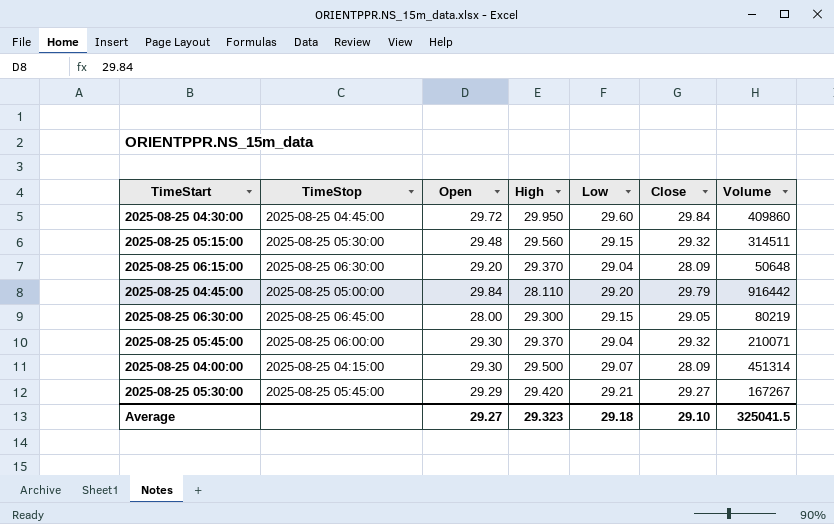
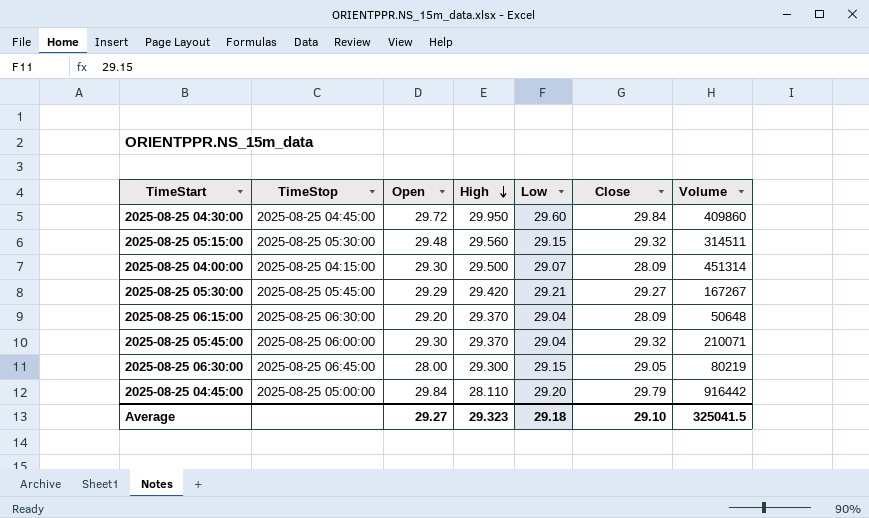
row order: none -> High descending

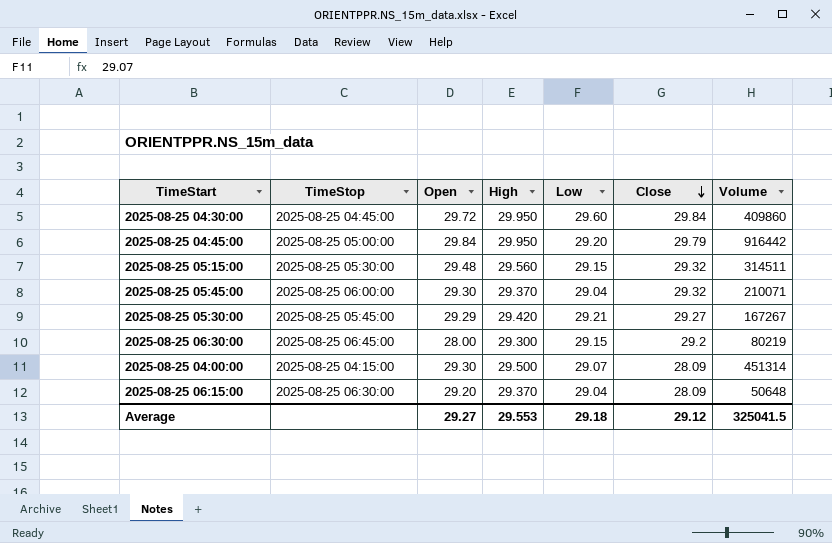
row order: High descending -> Close descending
2025-08-25 04:45:00 | High: 28.110 -> 29.950
2025-08-25 06:30:00 | Close: 29.05 -> 29.2
Average | High: 29.323 -> 29.553
Average | Close: 29.10 -> 29.12

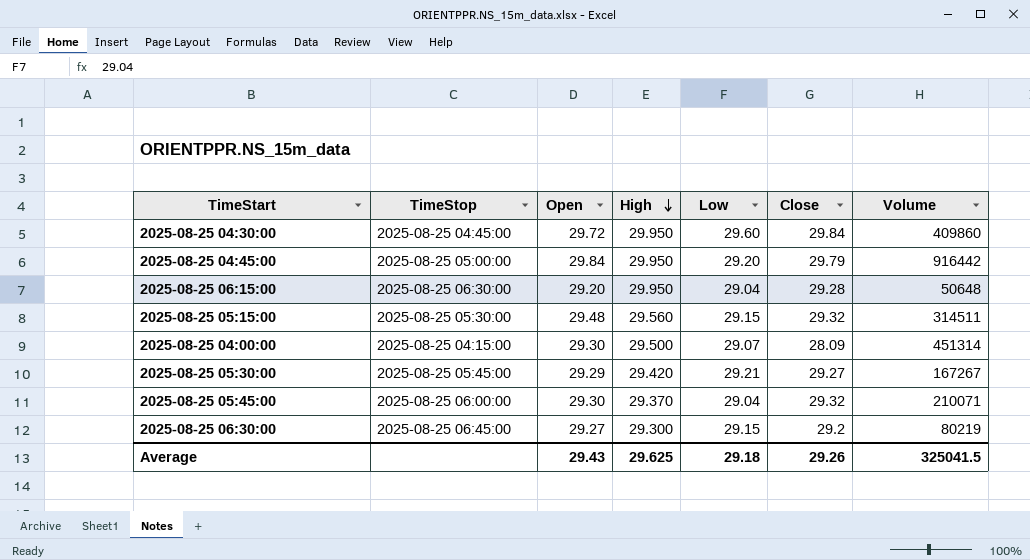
row order: Close descending -> High descending
2025-08-25 06:15:00 | High: 29.370 -> 29.950
2025-08-25 06:15:00 | Close: 28.09 -> 29.28
2025-08-25 06:30:00 | Open: 28.00 -> 29.27
Average | Open: 29.27 -> 29.43
Average | High: 29.553 -> 29.625
Average | Close: 29.12 -> 29.26

